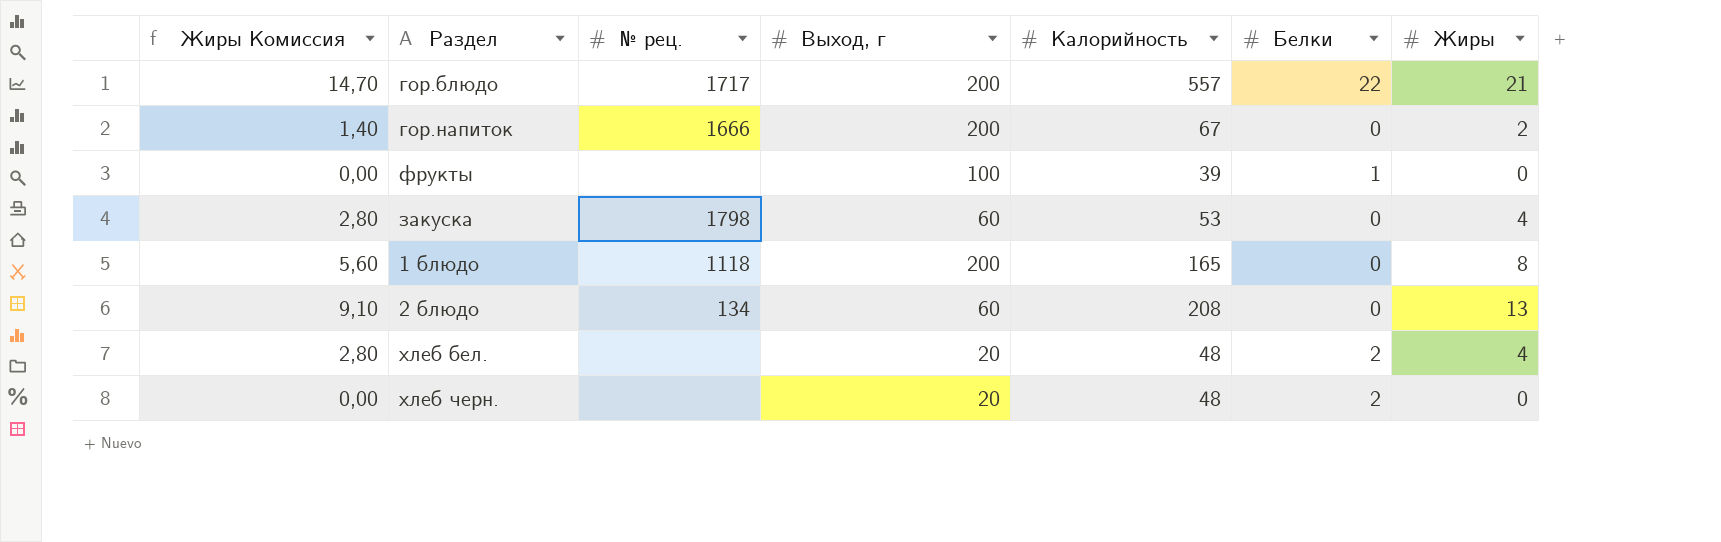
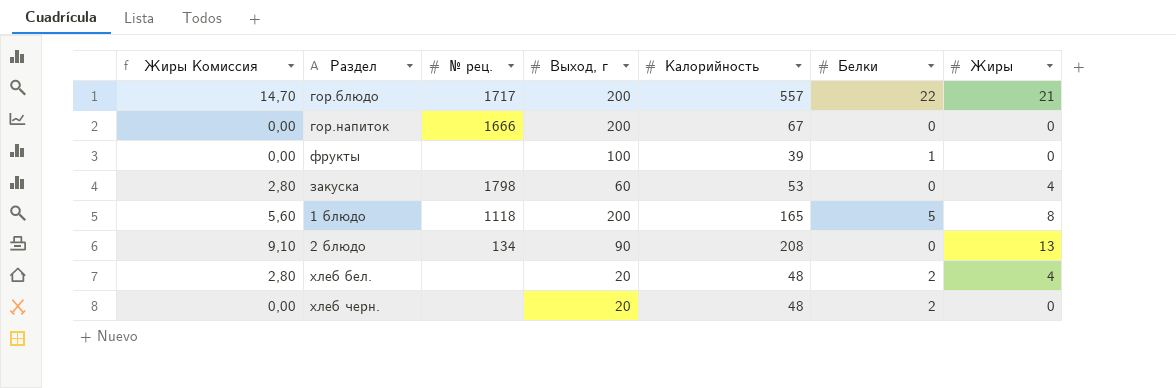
гор.напиток | Жиры Комиссия: 1,40 -> 0,00
гор.напиток | Жиры: 2 -> 0
1 блюдо | Белки: 0 -> 5
2 блюдо | Выход, г: 60 -> 90

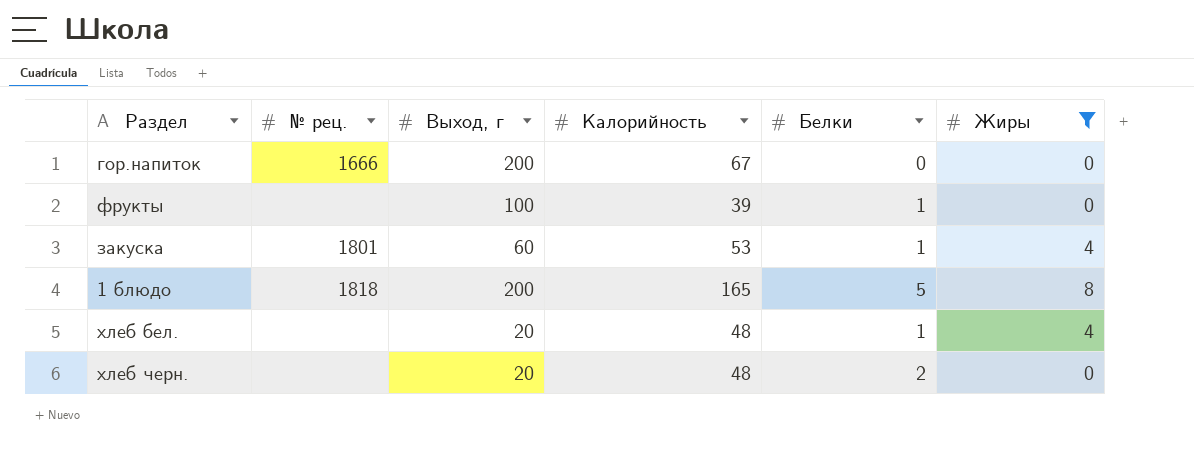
filter: none -> Жиры <= 8
column Жиры Комиссия | formula: [Жиры] * 0,7 -> none
закуска | № рец.: 1798 -> 1801
закуска | Белки: 0 -> 1
1 блюдо | № рец.: 1118 -> 1818
хлеб бел. | Белки: 2 -> 1

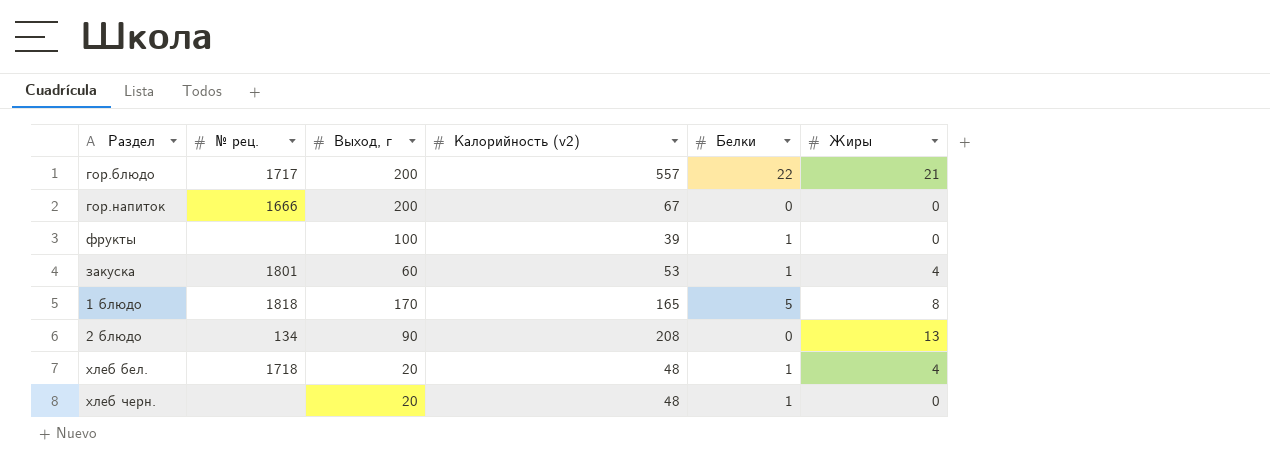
filter: Жиры <= 8 -> none
column name: Калорийность -> Калорийность (v2)
1 блюдо | Выход, г: 200 -> 170
хлеб бел. | № рец.: none -> 1718
хлеб черн. | Белки: 2 -> 1

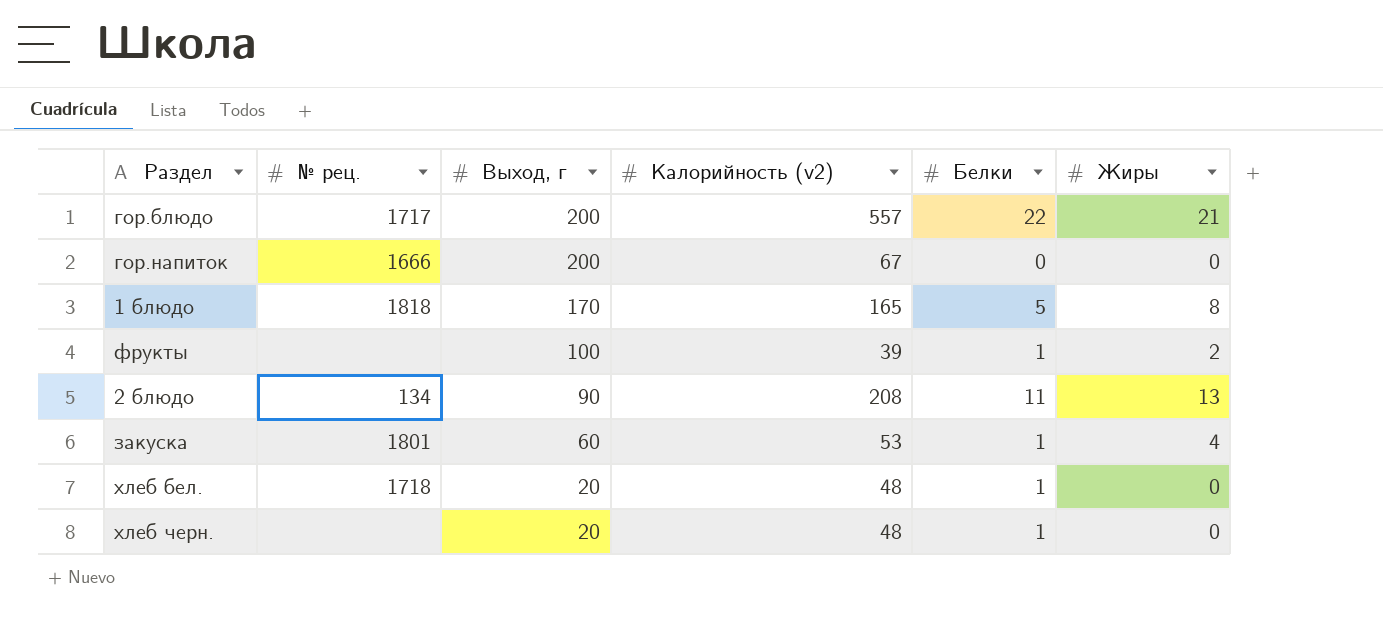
row order: none -> Выход, г descending
фрукты | Жиры: 0 -> 2
2 блюдо | Белки: 0 -> 11
хлеб бел. | Жиры: 4 -> 0

